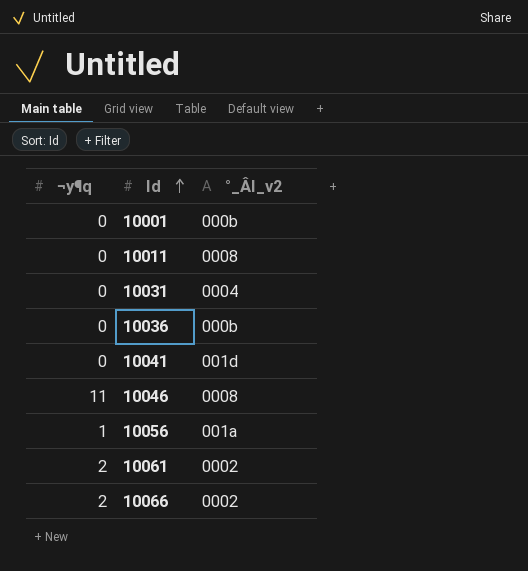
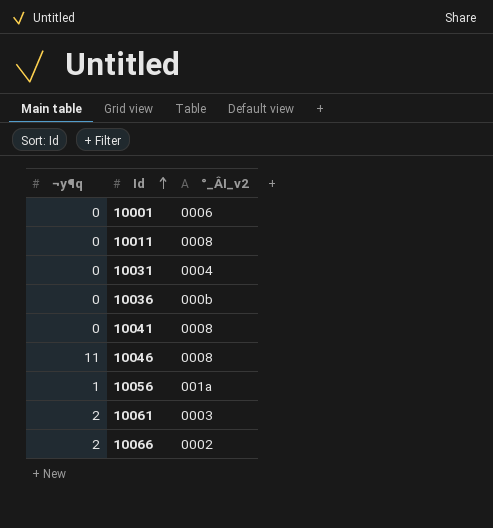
10001 | °_ÂI_v2: 000b -> 0006
10041 | °_ÂI_v2: 001d -> 0008
10061 | °_ÂI_v2: 0002 -> 0003

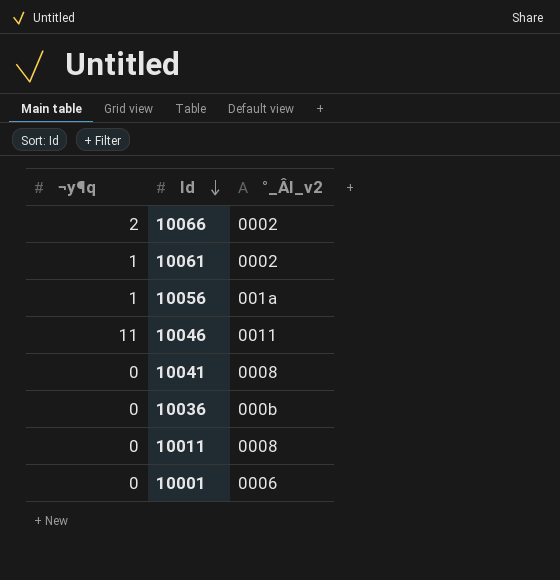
row order: Id ascending -> Id descending
row 10031: 0 | 0004 -> none
10061 | ¬y¶q: 2 -> 1
10061 | °_ÂI_v2: 0003 -> 0002
10046 | °_ÂI_v2: 0008 -> 0011

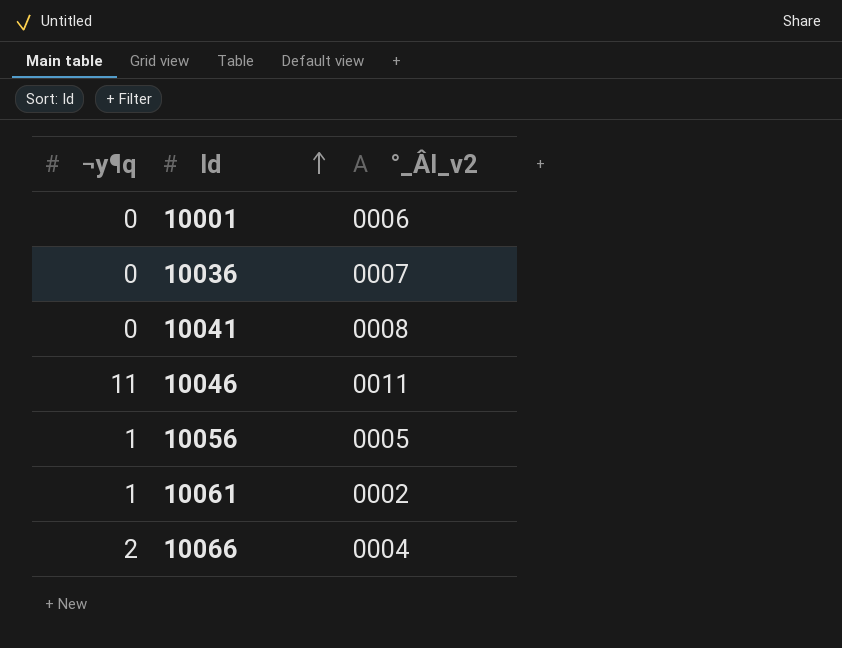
row order: Id descending -> Id ascending
row 10011: 0 | 0008 -> none
10036 | °_ÂI_v2: 000b -> 0007
10056 | °_ÂI_v2: 001a -> 0005
10066 | °_ÂI_v2: 0002 -> 0004

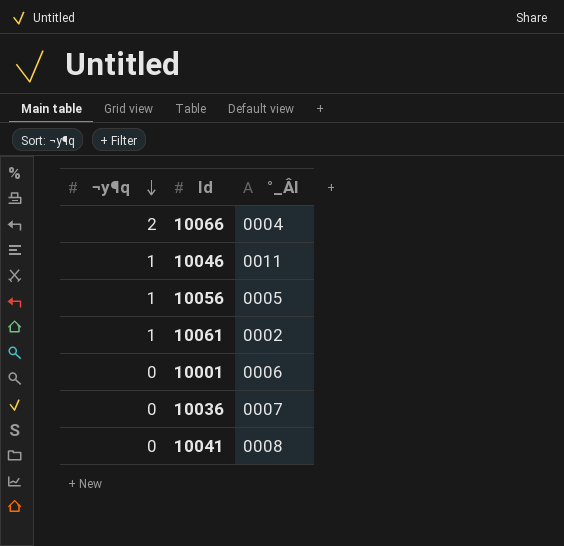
row order: Id ascending -> ¬y¶q descending
column name: °_ÂI_v2 -> °_ÂI
10046 | ¬y¶q: 11 -> 1

